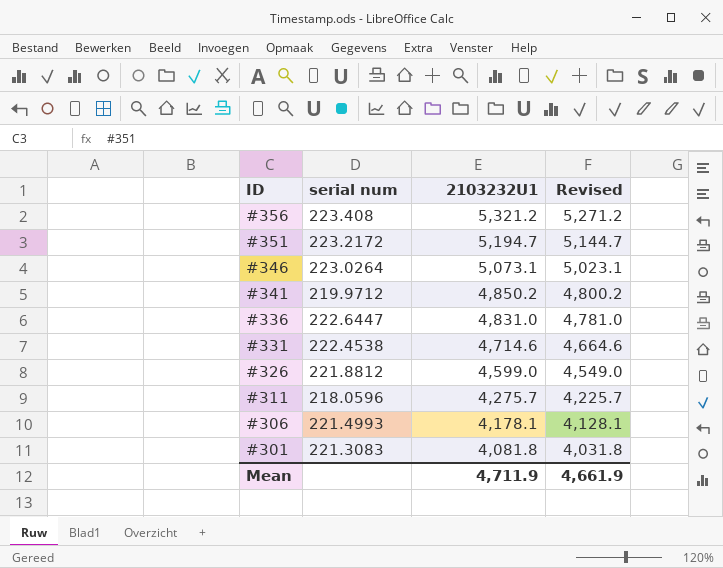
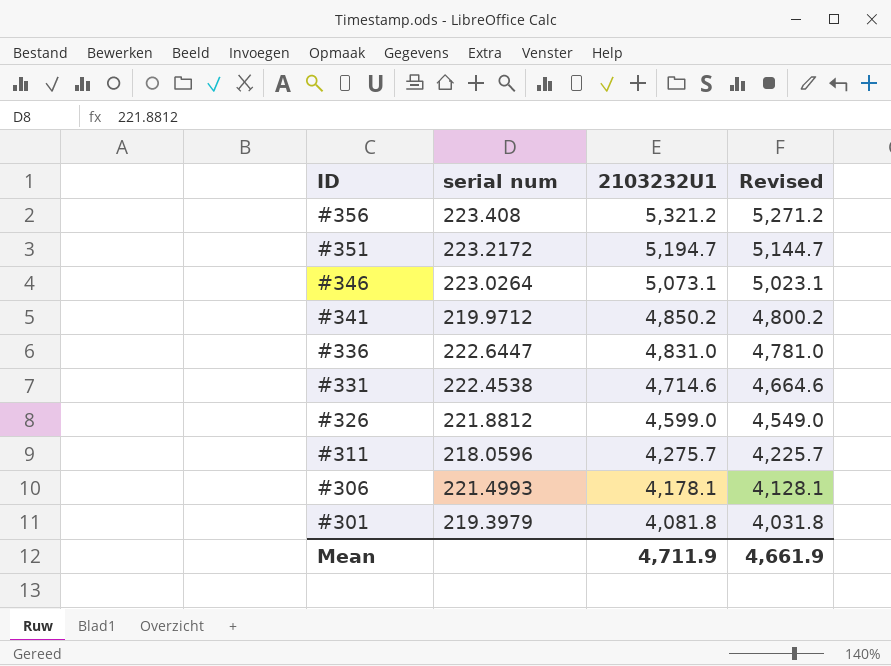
#301 | serial num: 221.3083 -> 219.3979

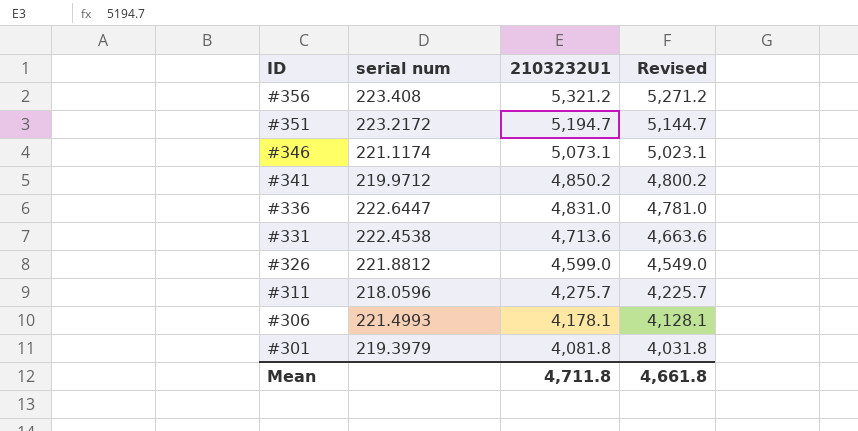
#346 | serial num: 223.0264 -> 221.1174
#331 | 2103232U1: 4,714.6 -> 4,713.6
#331 | Revised: 4,664.6 -> 4,663.6
Mean | 2103232U1: 4,711.9 -> 4,711.8
Mean | Revised: 4,661.9 -> 4,661.8

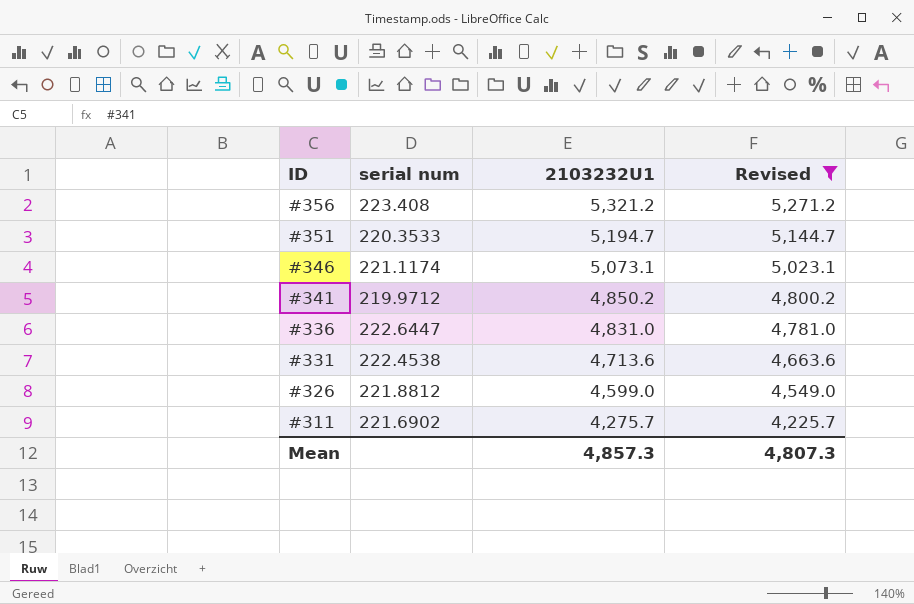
filter: none -> Revised >= 4,225.7
#351 | serial num: 223.2172 -> 220.3533
#311 | serial num: 218.0596 -> 221.6902
Mean | 2103232U1: 4,711.8 -> 4,857.3
Mean | Revised: 4,661.8 -> 4,807.3

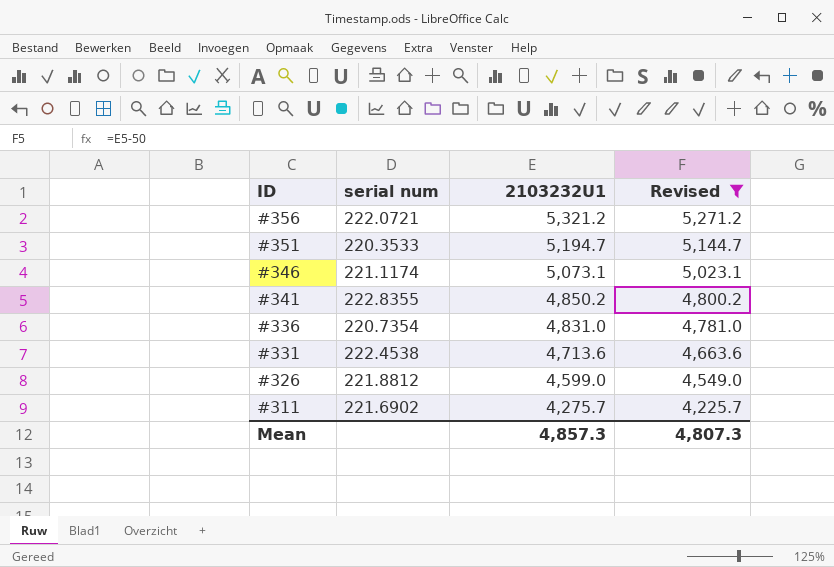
#356 | serial num: 223.408 -> 222.0721
#341 | serial num: 219.9712 -> 222.8355
#336 | serial num: 222.6447 -> 220.7354

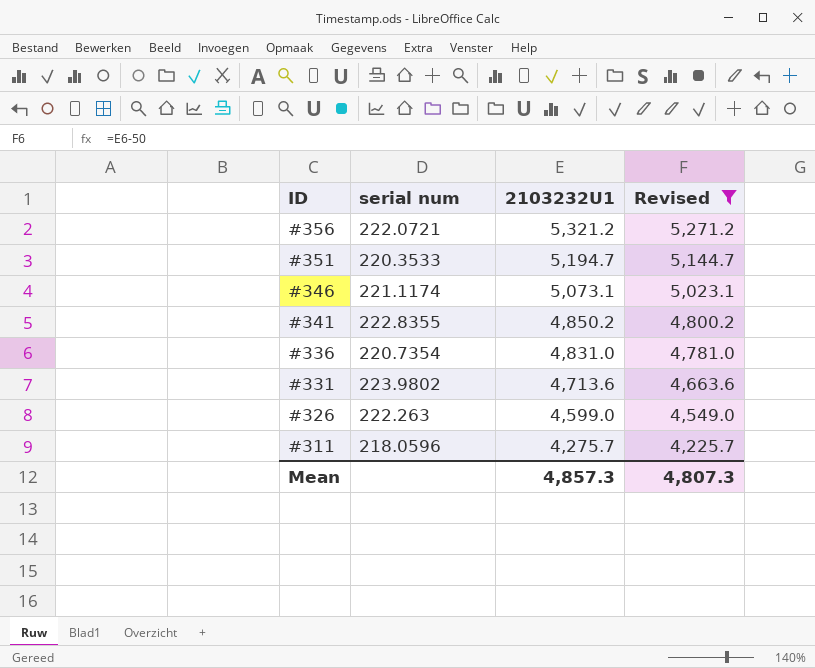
#331 | serial num: 222.4538 -> 223.9802
#326 | serial num: 221.8812 -> 222.263
#311 | serial num: 221.6902 -> 218.0596

